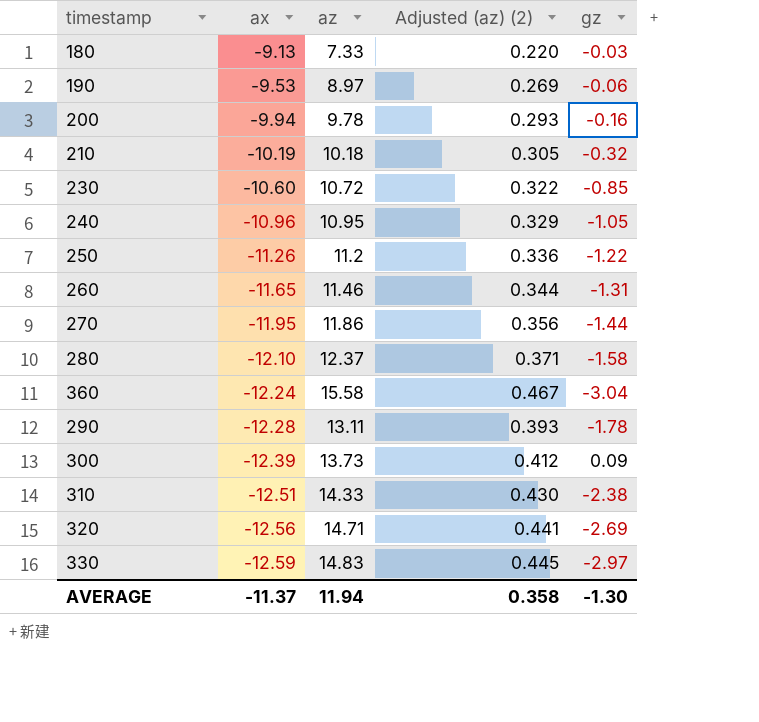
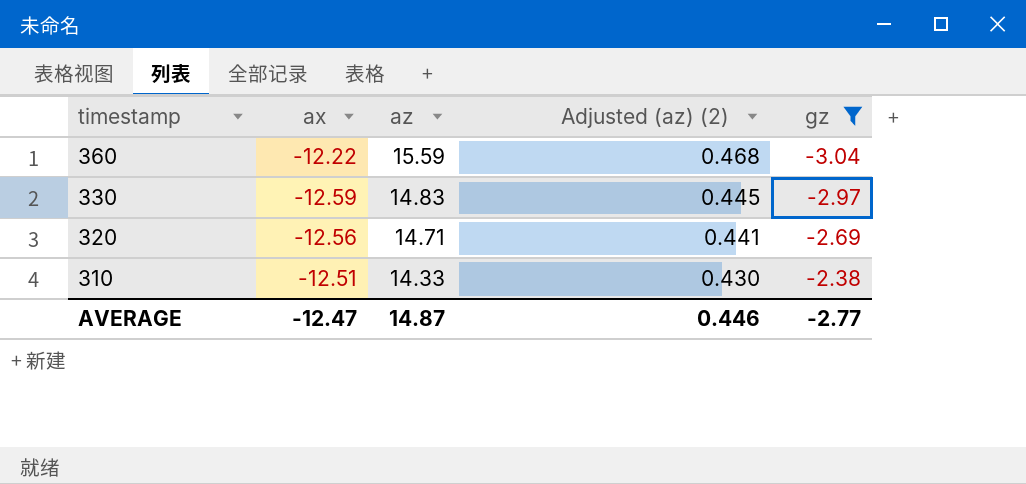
filter: none -> gz <= -2.38
row order: ax descending -> timestamp descending
360 | ax: -12.24 -> -12.22
360 | az: 15.58 -> 15.59
360 | Adjusted (az) (2): 0.467 -> 0.468
AVERAGE | ax: -11.37 -> -12.47
AVERAGE | az: 11.94 -> 14.87
AVERAGE | Adjusted (az) (2): 0.358 -> 0.446
AVERAGE | gz: -1.30 -> -2.77

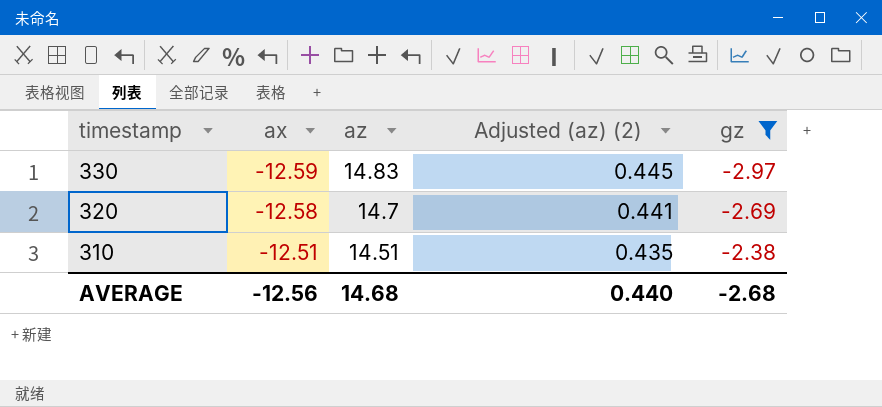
row 360: -12.22 | 15.59 | 0.468 | -3.04 -> none
320 | ax: -12.56 -> -12.58
320 | az: 14.71 -> 14.7
310 | az: 14.33 -> 14.51
310 | Adjusted (az) (2): 0.430 -> 0.435
AVERAGE | ax: -12.47 -> -12.56
AVERAGE | az: 14.87 -> 14.68
AVERAGE | Adjusted (az) (2): 0.446 -> 0.440
AVERAGE | gz: -2.77 -> -2.68

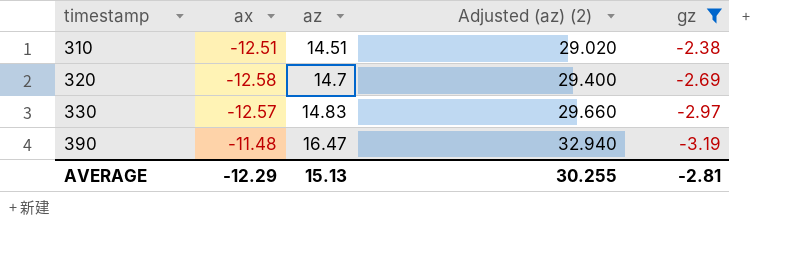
row order: timestamp descending -> timestamp ascending
column Adjusted (az) (2) | formula: [az] * 0.03 -> [az] * 2
330 | ax: -12.59 -> -12.57
row 390: none -> -11.48 | 16.47 | 32.940 | -3.19
AVERAGE | ax: -12.56 -> -12.29
AVERAGE | az: 14.68 -> 15.13
AVERAGE | Adjusted (az) (2): 0.440 -> 30.255
AVERAGE | gz: -2.68 -> -2.81

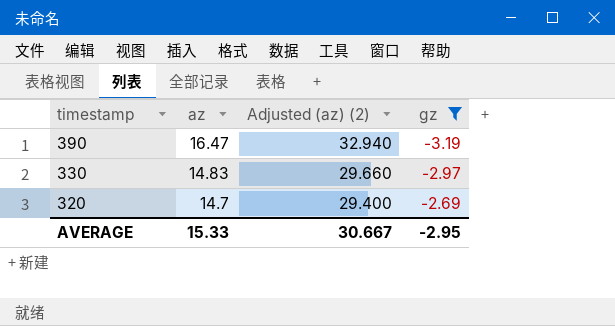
row order: timestamp ascending -> timestamp descending
column ax | position: 2 -> none
row 310: -12.51 | 14.51 | 29.020 | -2.38 -> none
AVERAGE | az: 15.13 -> 15.33
AVERAGE | Adjusted (az) (2): 30.255 -> 30.667
AVERAGE | gz: -2.81 -> -2.95

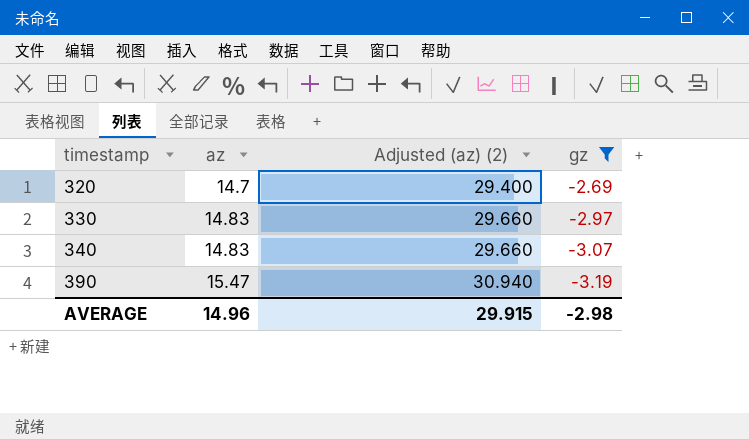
row order: timestamp descending -> timestamp ascending
row 340: none -> 14.83 | 29.660 | -3.07
390 | az: 16.47 -> 15.47
390 | Adjusted (az) (2): 32.940 -> 30.940
AVERAGE | az: 15.33 -> 14.96
AVERAGE | Adjusted (az) (2): 30.667 -> 29.915
AVERAGE | gz: -2.95 -> -2.98

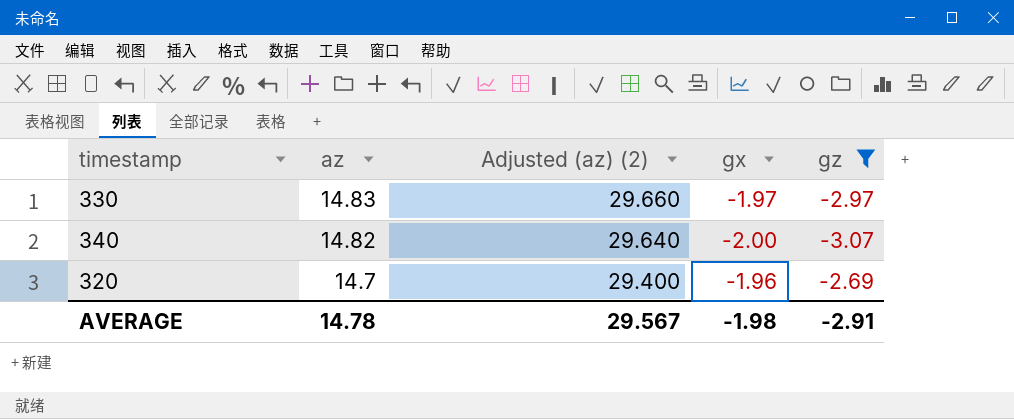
row order: timestamp ascending -> az descending
column gx | position: none -> 4
row 390: 15.47 | 30.940 | -3.19 -> none
340 | az: 14.83 -> 14.82
340 | Adjusted (az) (2): 29.660 -> 29.640
AVERAGE | az: 14.96 -> 14.78
AVERAGE | Adjusted (az) (2): 29.915 -> 29.567
AVERAGE | gz: -2.98 -> -2.91

